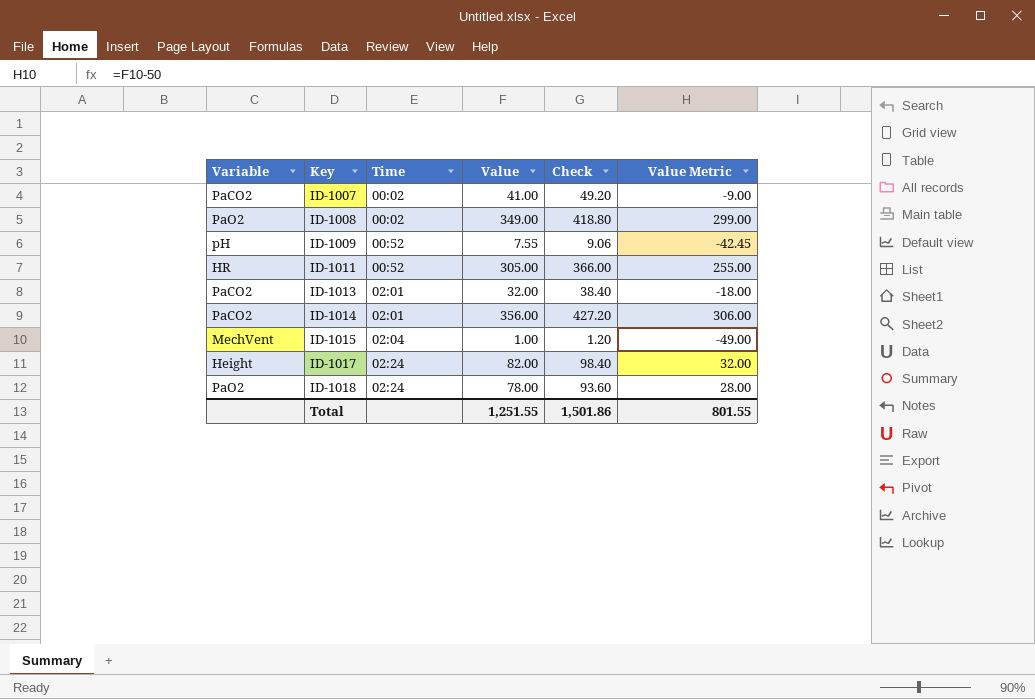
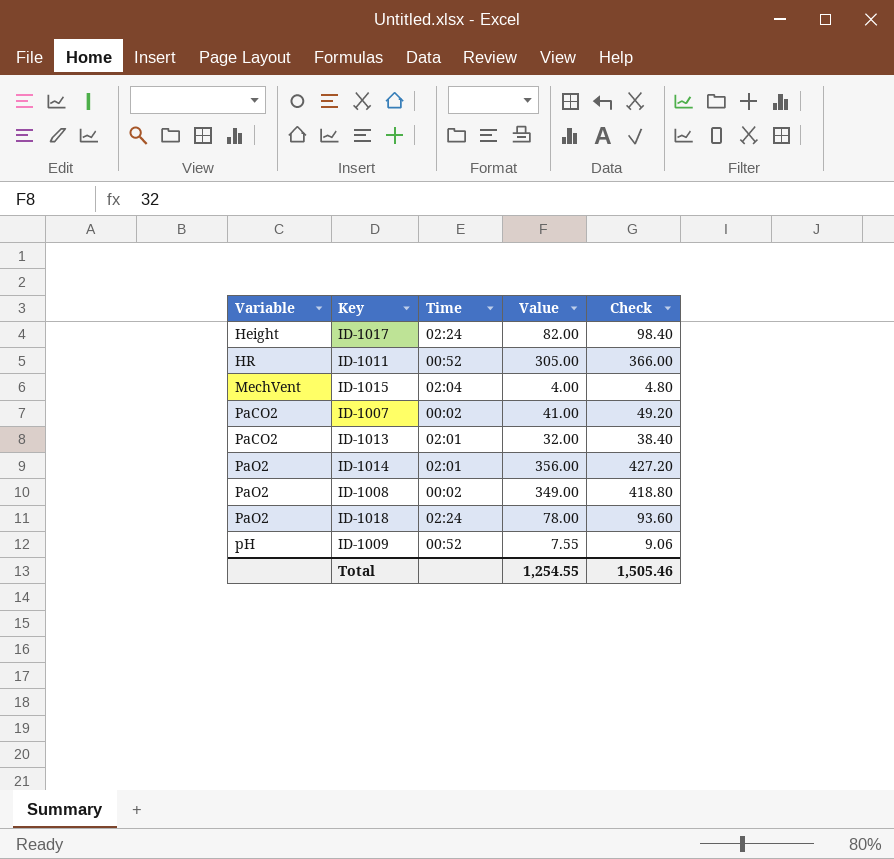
row order: Key ascending -> Variable ascending
column Value Metric | formula: [Value] - 50 -> none
ID-1015 | Value: 1.00 -> 4.00
ID-1015 | Check: 1.20 -> 4.80
ID-1014 | Variable: PaCO2 -> PaO2
Total | Value: 1,251.55 -> 1,254.55
Total | Check: 1,501.86 -> 1,505.46

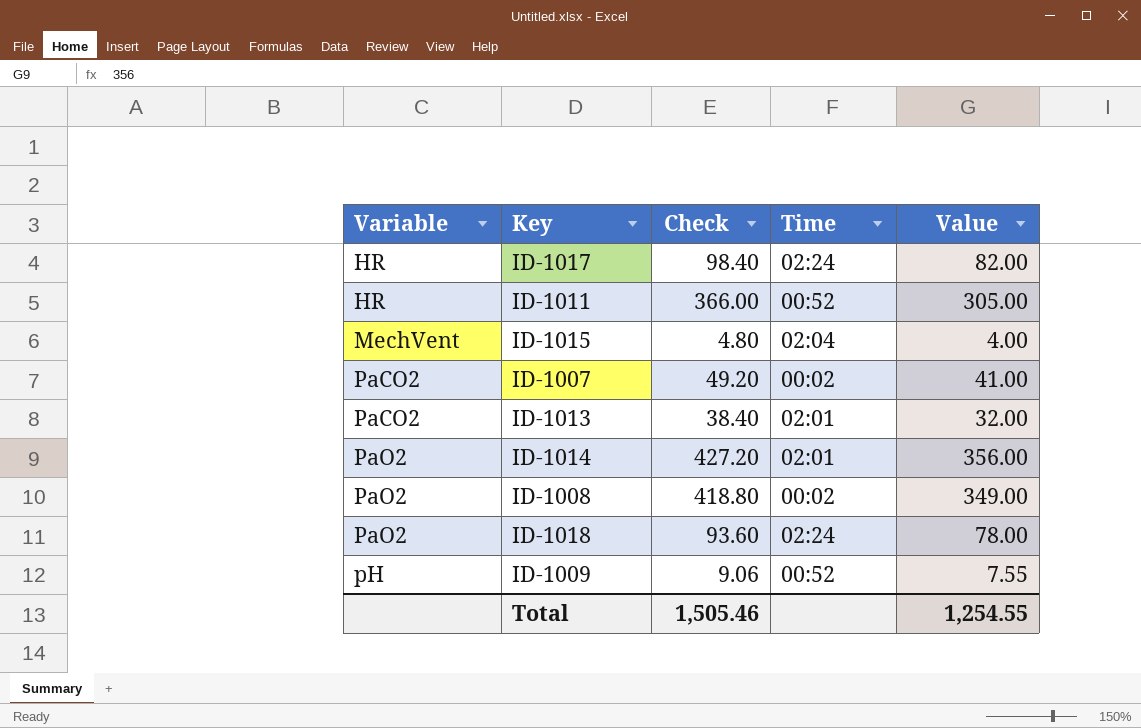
column Check | position: 5 -> 3
ID-1017 | Variable: Height -> HR

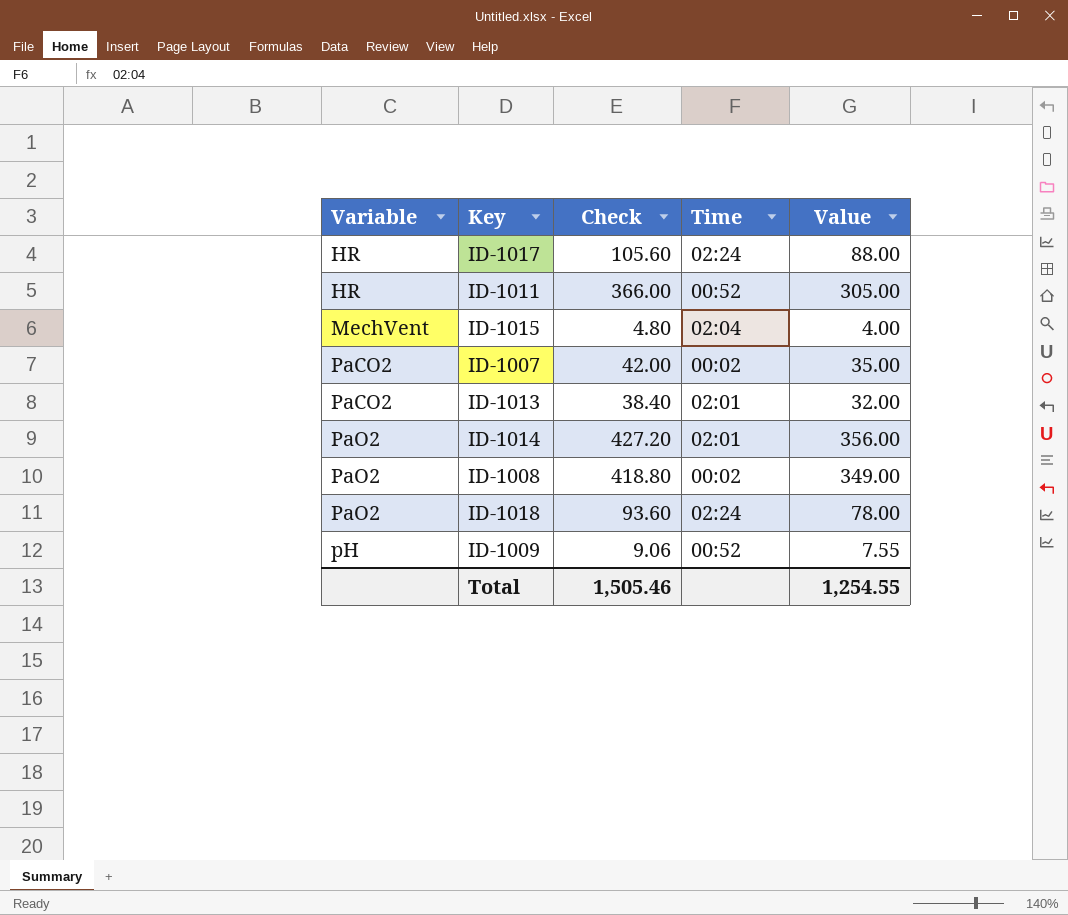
ID-1017 | Check: 98.40 -> 105.60
ID-1017 | Value: 82.00 -> 88.00
ID-1007 | Check: 49.20 -> 42.00
ID-1007 | Value: 41.00 -> 35.00

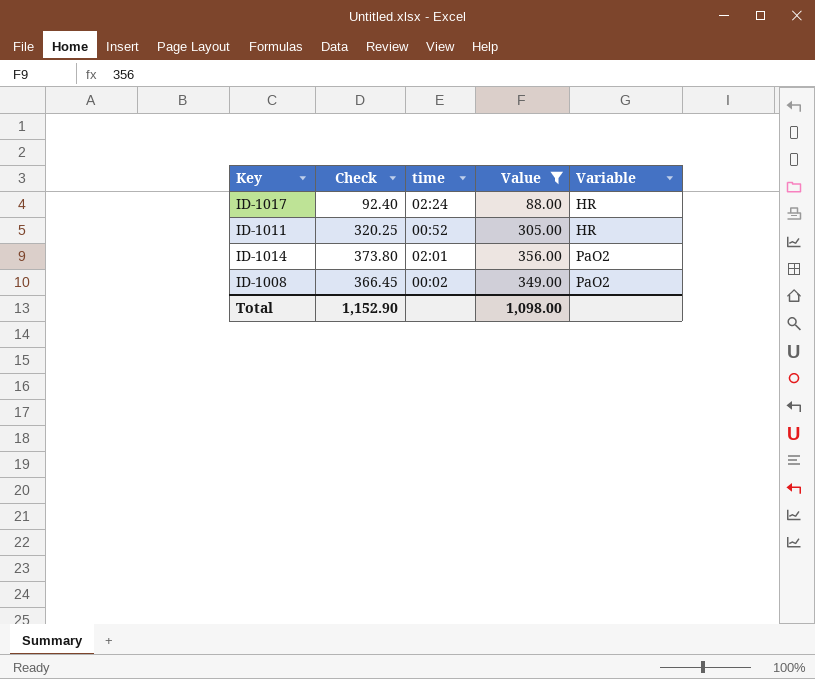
filter: none -> Value >= 88.00
column Check | formula: [Value] * 1.2 -> [Value] * 1.05
column name: Time -> time
column Variable | position: 1 -> 5
Total | Check: 1,505.46 -> 1,152.90
Total | Value: 1,254.55 -> 1,098.00

